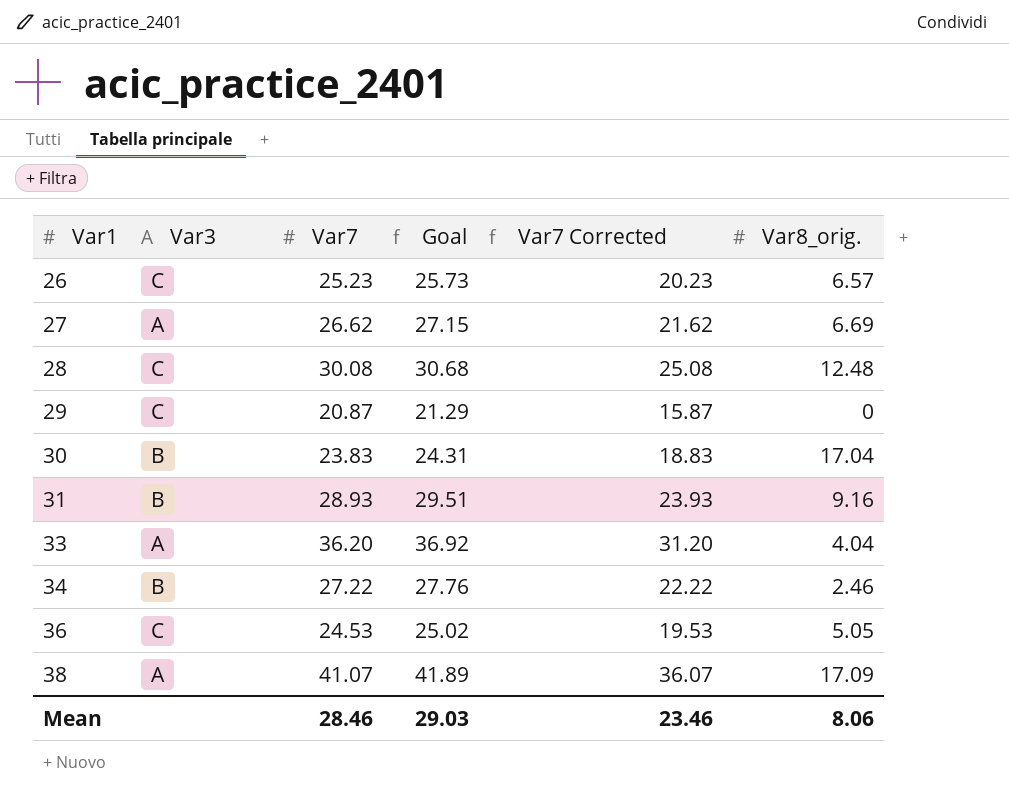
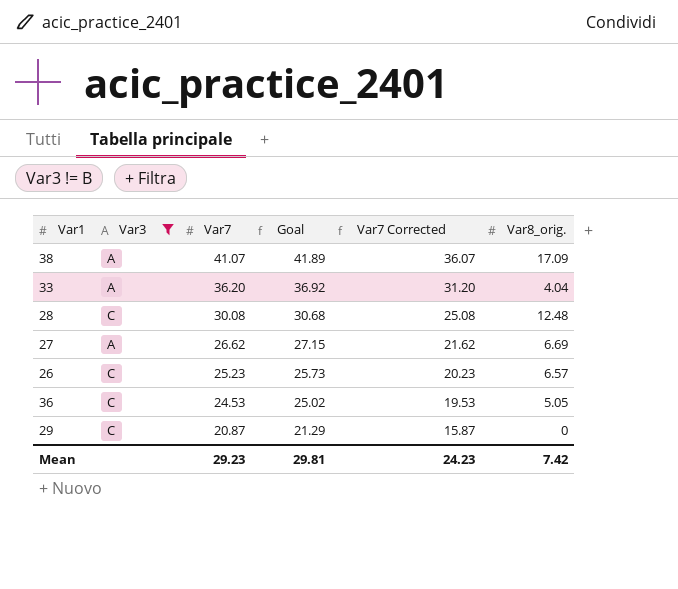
filter: none -> Var3 != B
row order: Var1 ascending -> Var7 descending
Mean | Var7: 28.46 -> 29.23
Mean | Goal: 29.03 -> 29.81
Mean | Var7 Corrected: 23.46 -> 24.23
Mean | Var8_orig.: 8.06 -> 7.42

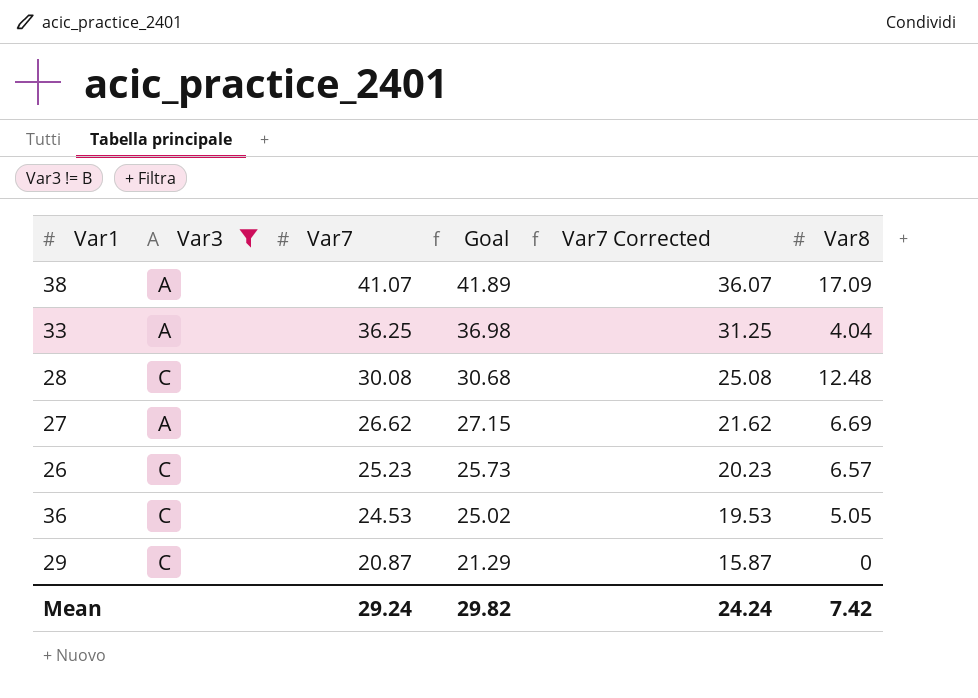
column name: Var8_orig. -> Var8
33 | Var7: 36.20 -> 36.25
33 | Goal: 36.92 -> 36.98
33 | Var7 Corrected: 31.20 -> 31.25
Mean | Var7: 29.23 -> 29.24
Mean | Goal: 29.81 -> 29.82
Mean | Var7 Corrected: 24.23 -> 24.24

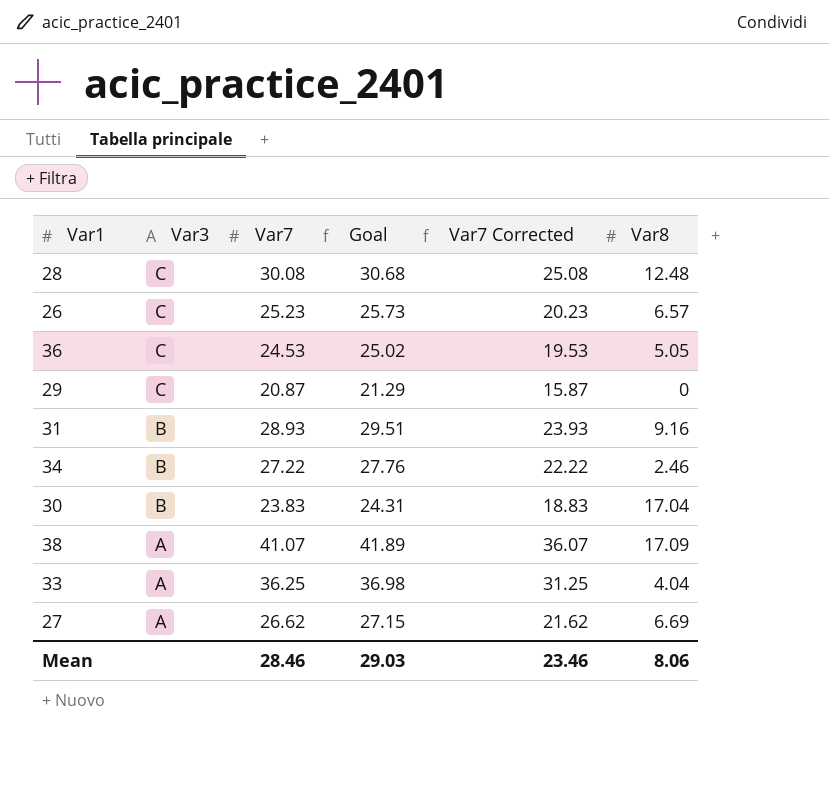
filter: Var3 != B -> none
row order: Var7 descending -> Var3 descending
Mean | Var7: 29.24 -> 28.46
Mean | Goal: 29.82 -> 29.03
Mean | Var7 Corrected: 24.24 -> 23.46
Mean | Var8: 7.42 -> 8.06

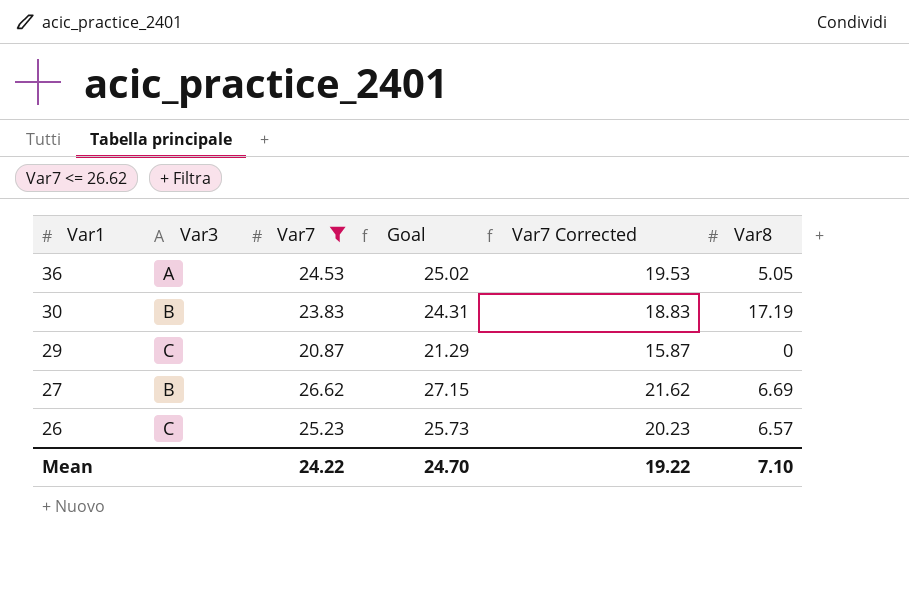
filter: none -> Var7 <= 26.62
row order: Var3 descending -> Var1 descending
36 | Var3: C -> A
30 | Var8: 17.04 -> 17.19
27 | Var3: A -> B
Mean | Var7: 28.46 -> 24.22
Mean | Goal: 29.03 -> 24.70
Mean | Var7 Corrected: 23.46 -> 19.22
Mean | Var8: 8.06 -> 7.10

